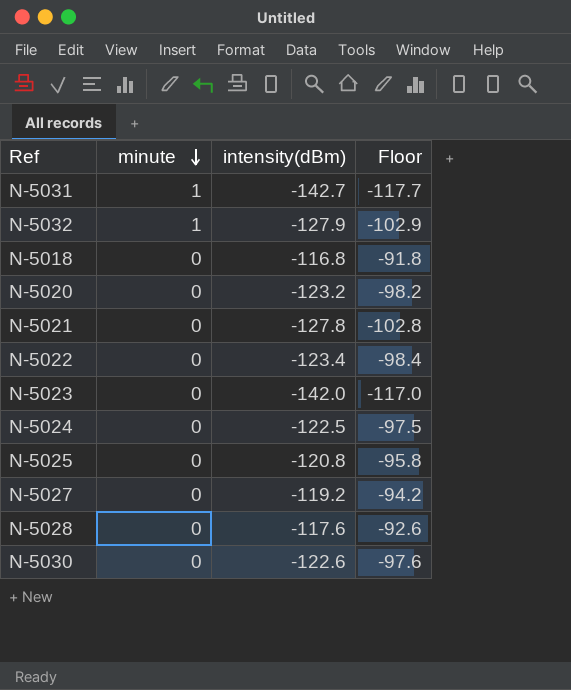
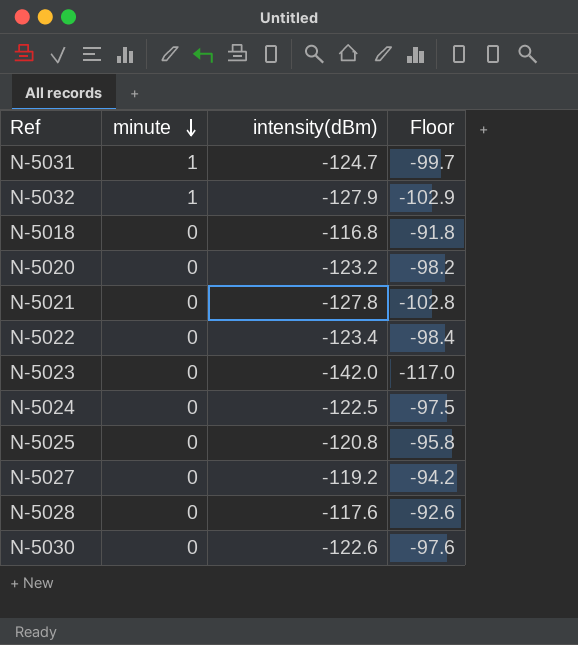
N-5031 | intensity(dBm): -142.7 -> -124.7
N-5031 | Floor: -117.7 -> -99.7

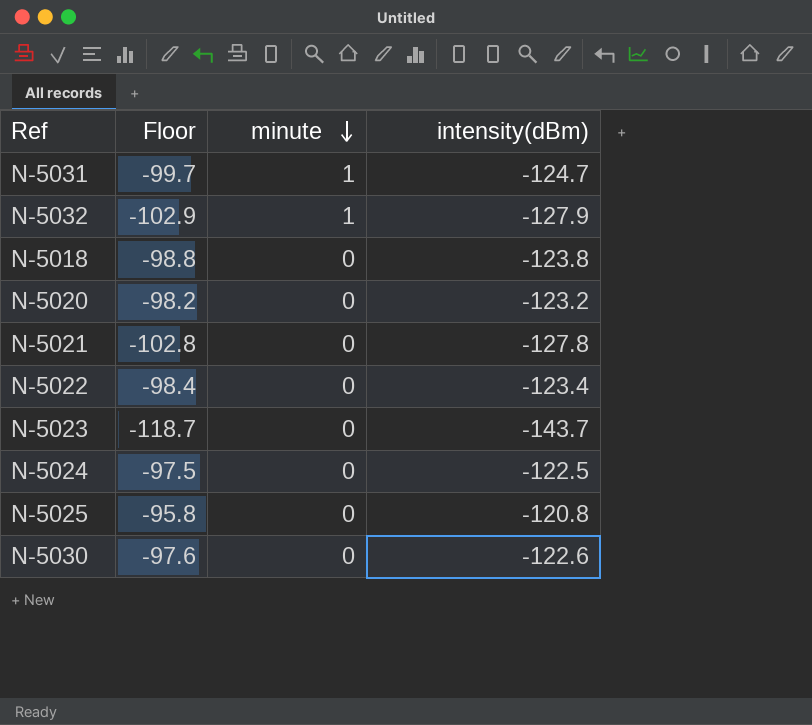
column Floor | position: 4 -> 2
row N-5027: 0 | -119.2 | -94.2 -> none
row N-5028: 0 | -117.6 | -92.6 -> none
N-5018 | Floor: -91.8 -> -98.8
N-5018 | intensity(dBm): -116.8 -> -123.8
N-5023 | Floor: -117.0 -> -118.7
N-5023 | intensity(dBm): -142.0 -> -143.7

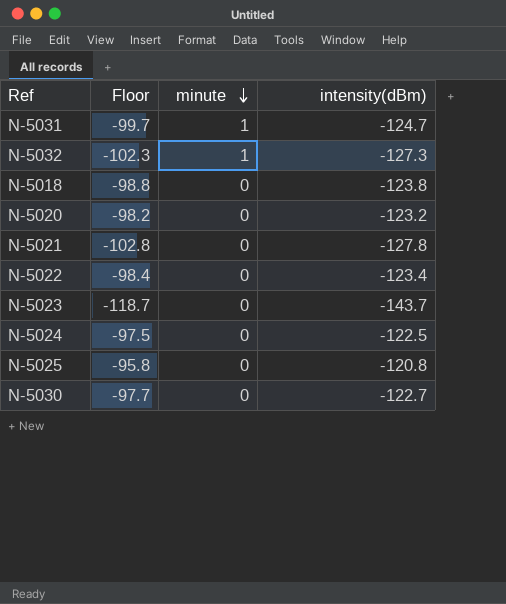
N-5032 | Floor: -102.9 -> -102.3
N-5032 | intensity(dBm): -127.9 -> -127.3
N-5030 | Floor: -97.6 -> -97.7
N-5030 | intensity(dBm): -122.6 -> -122.7

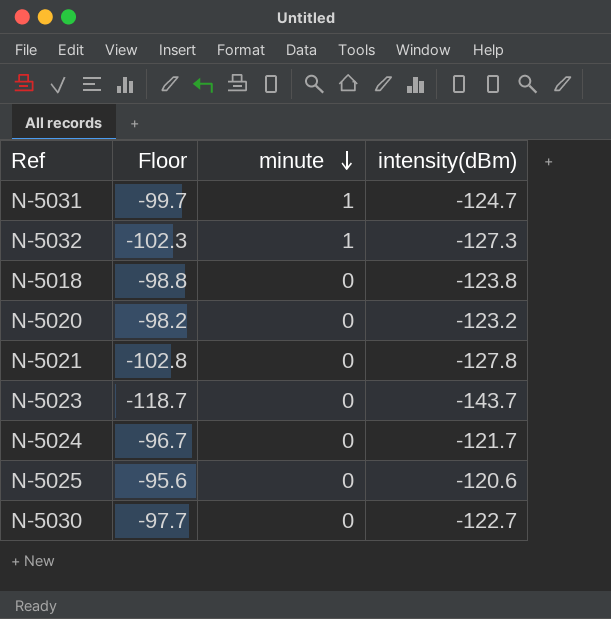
row N-5022: -98.4 | 0 | -123.4 -> none
N-5024 | Floor: -97.5 -> -96.7
N-5024 | intensity(dBm): -122.5 -> -121.7
N-5025 | Floor: -95.8 -> -95.6
N-5025 | intensity(dBm): -120.8 -> -120.6

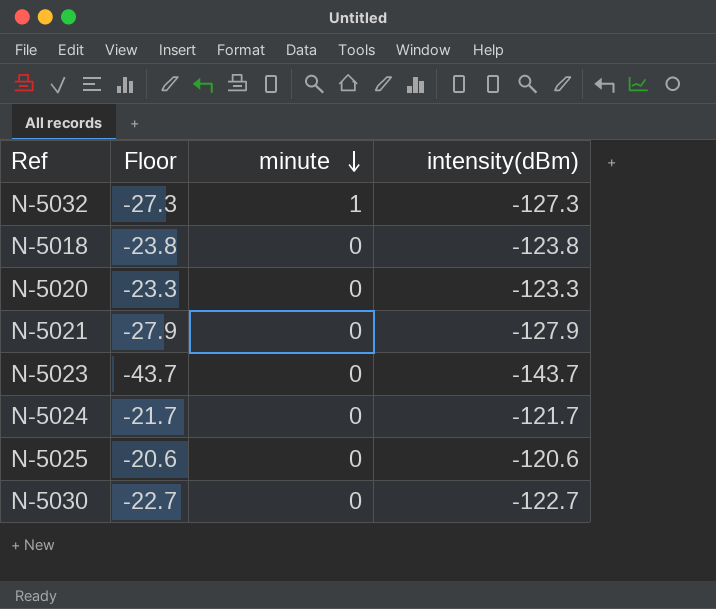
column Floor | formula: [intensity(dBm)] + 25 -> [intensity(dBm)] + 100
row N-5031: -99.7 | 1 | -124.7 -> none
N-5020 | intensity(dBm): -123.2 -> -123.3
N-5021 | intensity(dBm): -127.8 -> -127.9

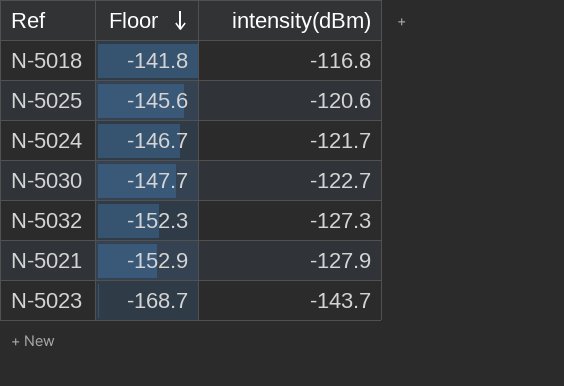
row order: minute descending -> Floor descending
column minute | position: 3 -> none
column Floor | formula: [intensity(dBm)] + 100 -> [intensity(dBm)] - 25
row N-5020: -23.3 | 0 | -123.3 -> none
N-5018 | intensity(dBm): -123.8 -> -116.8

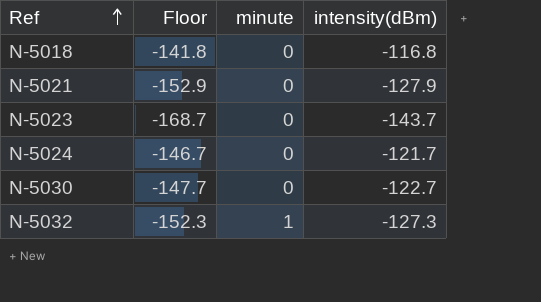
row order: Floor descending -> Ref ascending
column minute | position: none -> 3
row N-5025: -145.6 | -120.6 -> none

